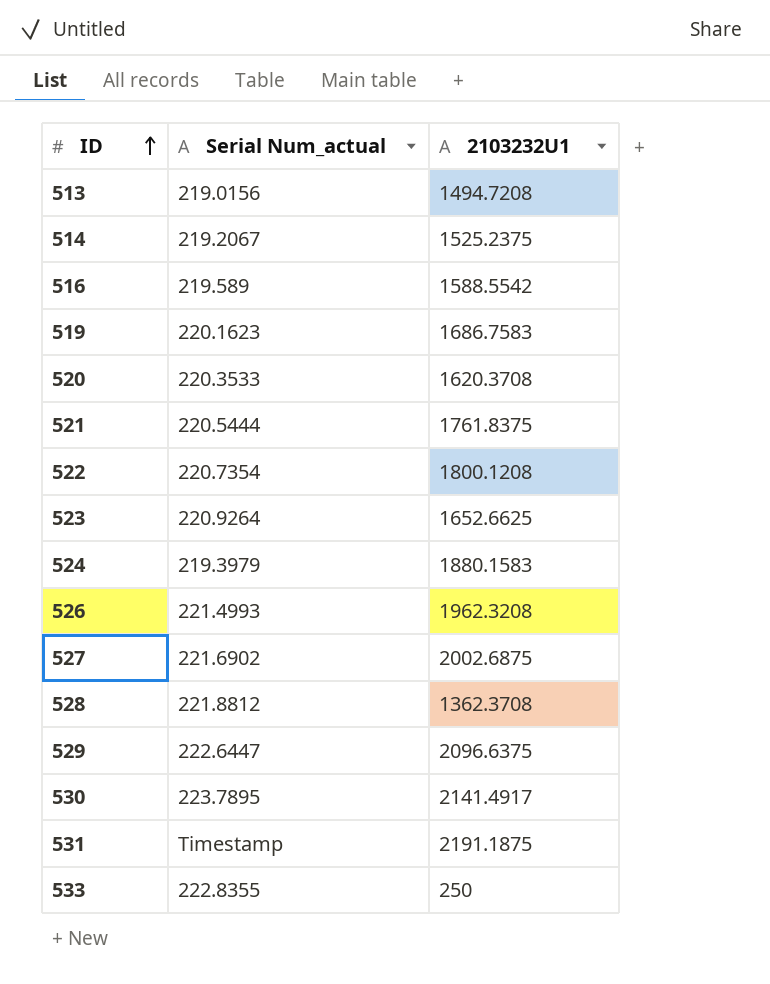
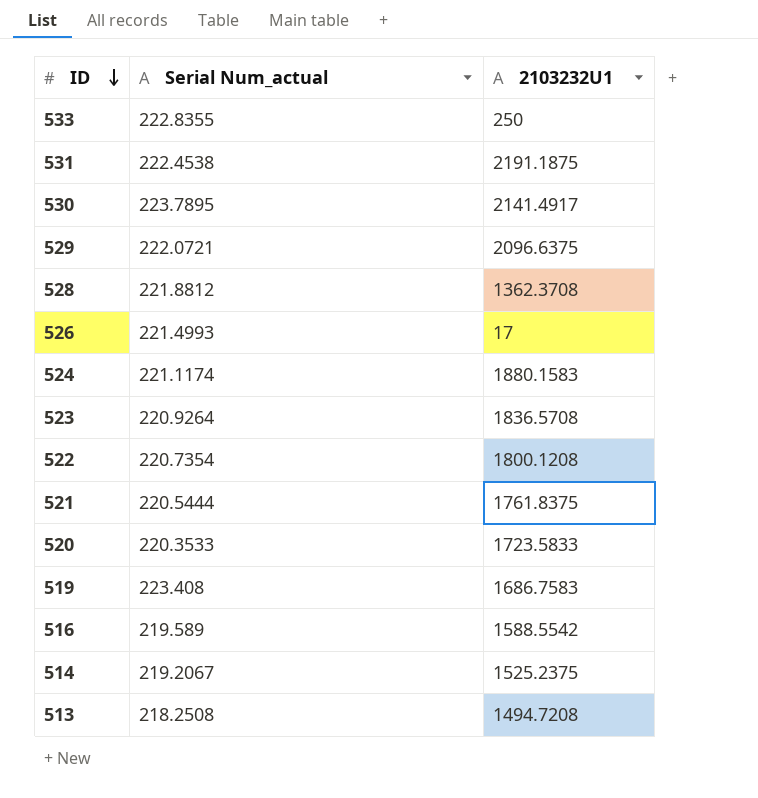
row order: ID ascending -> ID descending
row 527: 221.6902 | 2002.6875 -> none
531 | Serial Num_actual: Timestamp -> 222.4538
529 | Serial Num_actual: 222.6447 -> 222.0721
526 | 2103232U1: 1962.3208 -> 17
524 | Serial Num_actual: 219.3979 -> 221.1174
523 | 2103232U1: 1652.6625 -> 1836.5708
520 | 2103232U1: 1620.3708 -> 1723.5833
519 | Serial Num_actual: 220.1623 -> 223.408
513 | Serial Num_actual: 219.0156 -> 218.2508

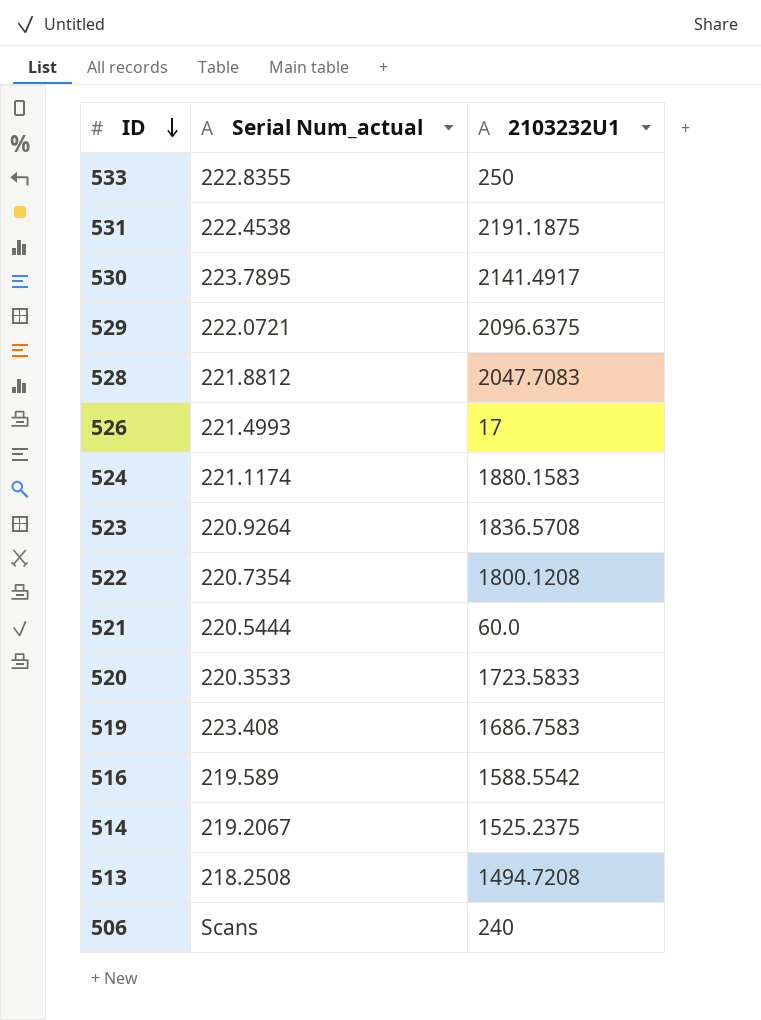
528 | 2103232U1: 1362.3708 -> 2047.7083
521 | 2103232U1: 1761.8375 -> 60.0
row 506: none -> Scans | 240

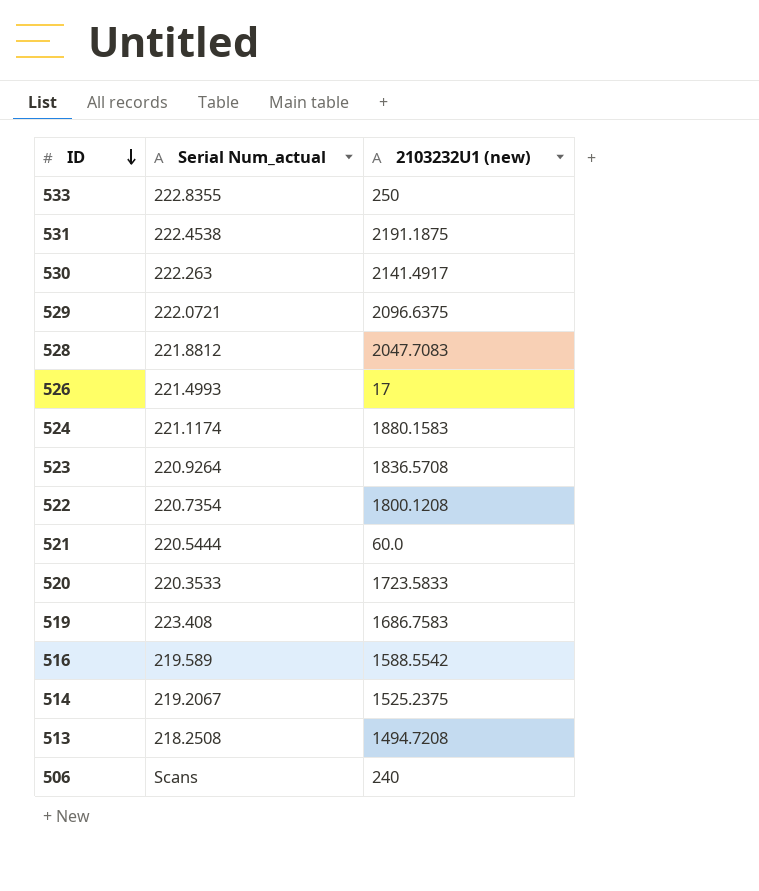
column name: 2103232U1 -> 2103232U1 (new)
530 | Serial Num_actual: 223.7895 -> 222.263

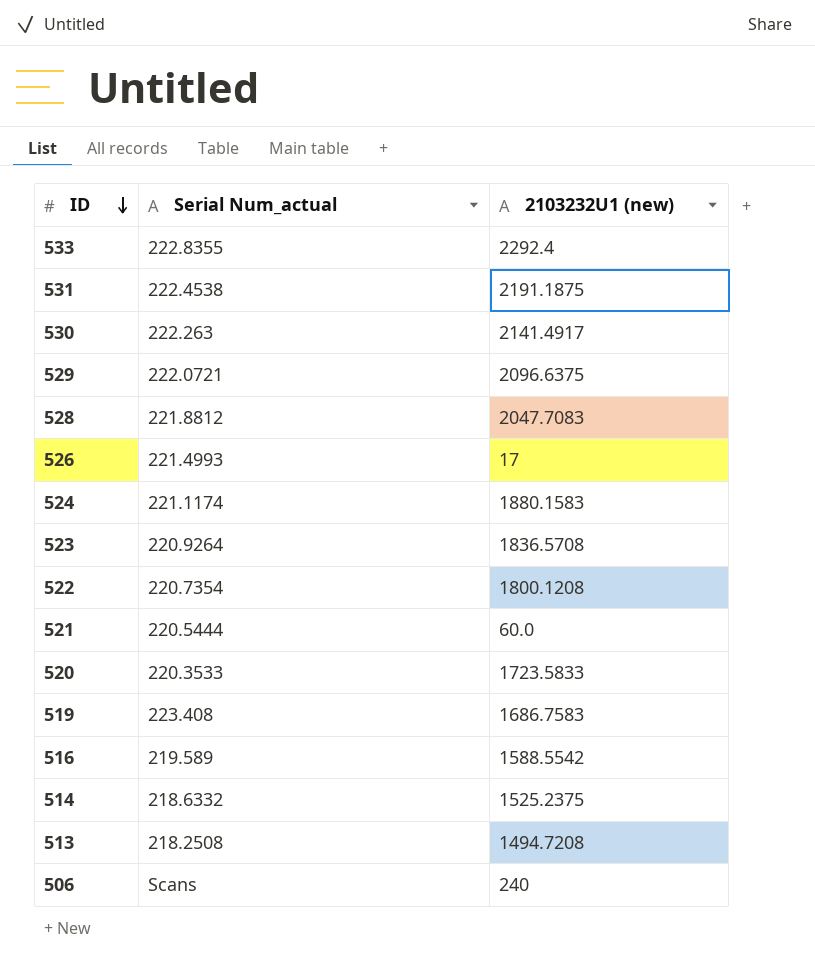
533 | 2103232U1 (new): 250 -> 2292.4
514 | Serial Num_actual: 219.2067 -> 218.6332

